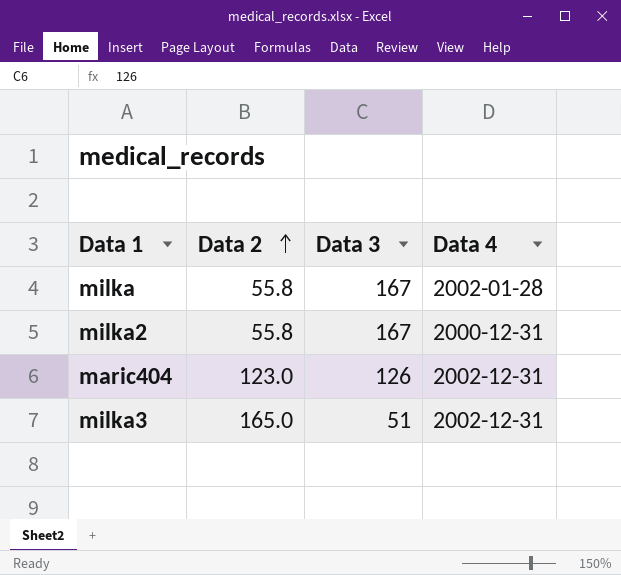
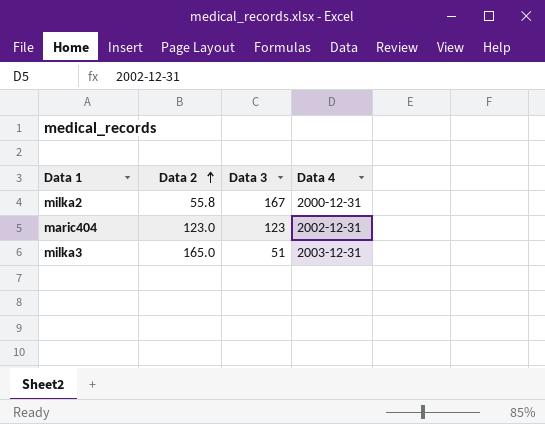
row milka: 55.8 | 167 | 2002-01-28 -> none
maric404 | Data 3: 126 -> 123
milka3 | Data 4: 2002-12-31 -> 2003-12-31

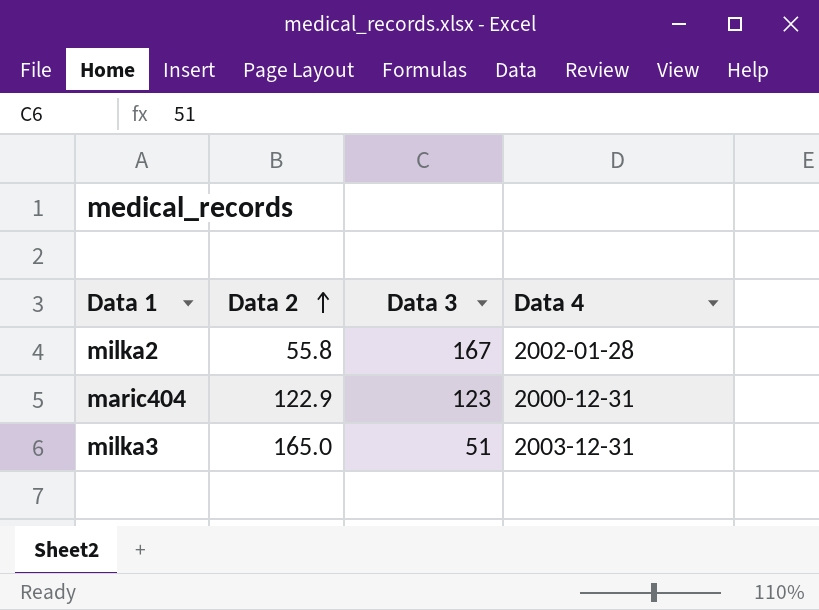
milka2 | Data 4: 2000-12-31 -> 2002-01-28
maric404 | Data 2: 123.0 -> 122.9
maric404 | Data 4: 2002-12-31 -> 2000-12-31

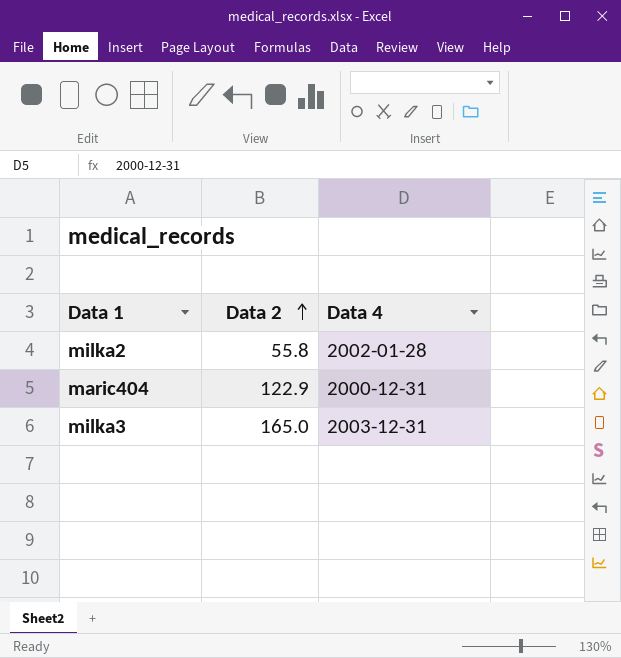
column Data 3 | position: 3 -> none

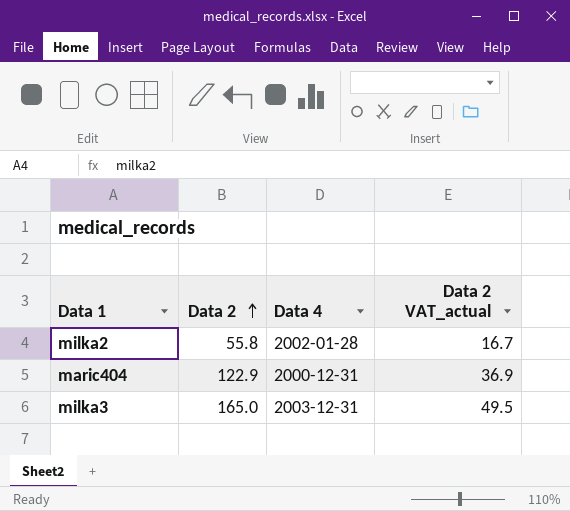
column Data 2 VAT_actual | formula: none -> [Data 2] * 0.3

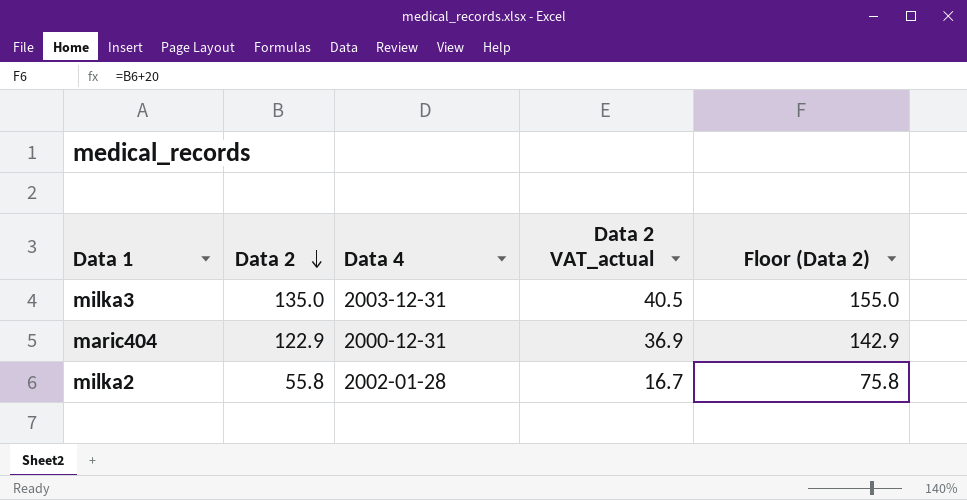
row order: Data 2 ascending -> Data 2 descending
column Floor (Data 2) | formula: none -> [Data 2] + 20
milka3 | Data 2: 165.0 -> 135.0
milka3 | Data 2 VAT_actual: 49.5 -> 40.5

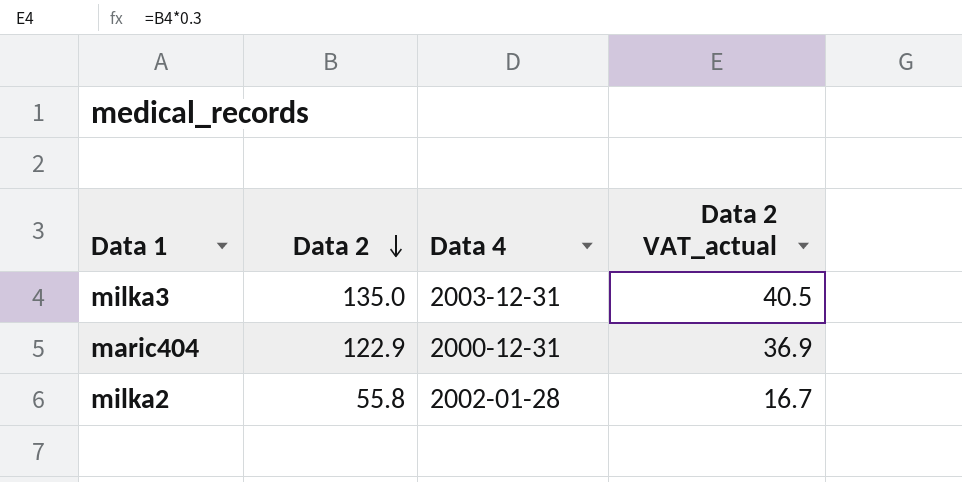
column Floor (Data 2) | formula: [Data 2] + 20 -> none

